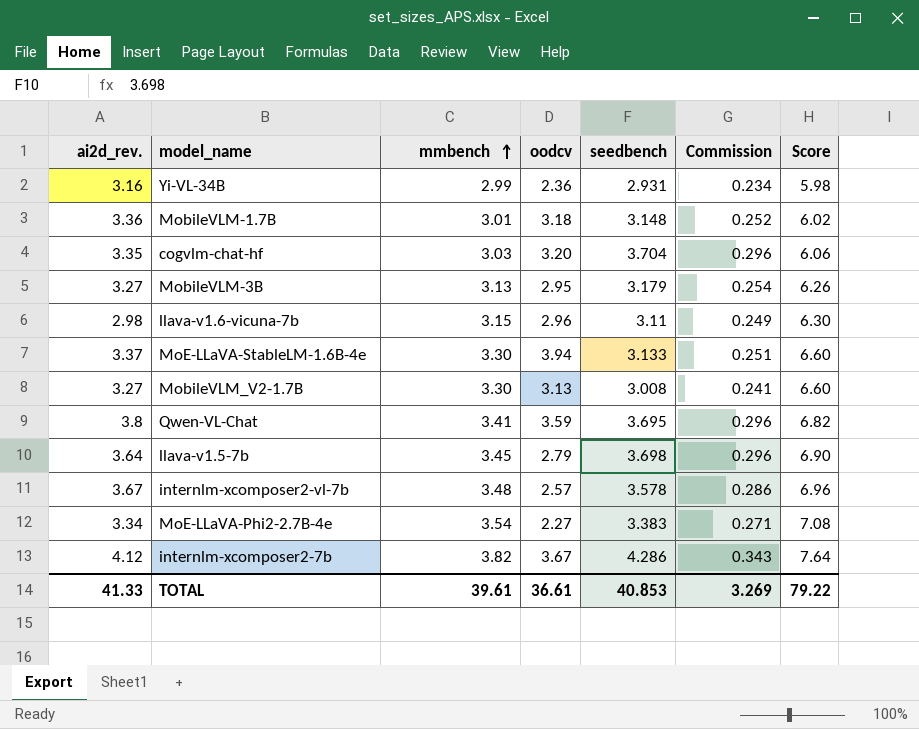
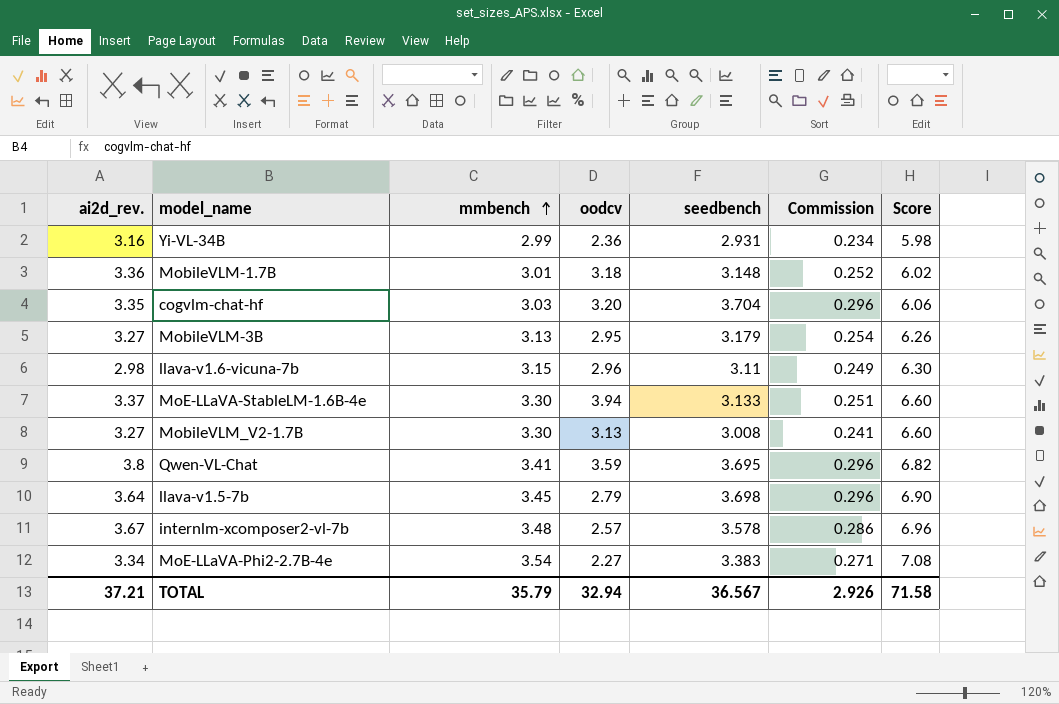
row internlm-xcomposer2-7b: 4.12 | 3.82 | 3.67 | 4.286 | 0.343 | 7.64 -> none
TOTAL | ai2d_rev.: 41.33 -> 37.21
TOTAL | mmbench: 39.61 -> 35.79
TOTAL | oodcv: 36.61 -> 32.94
TOTAL | seedbench: 40.853 -> 36.567
TOTAL | Commission: 3.269 -> 2.926
TOTAL | Score: 79.22 -> 71.58

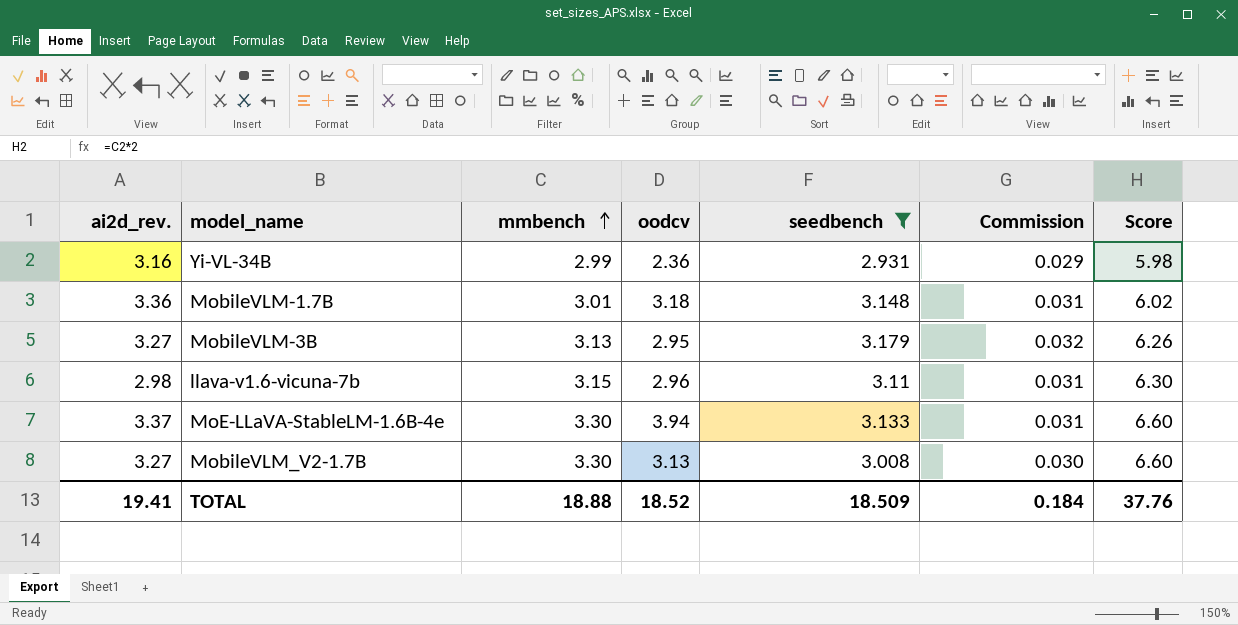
filter: none -> seedbench <= 3.179
column Commission | formula: [seedbench] * 0.08 -> [seedbench] * 0.01
TOTAL | ai2d_rev.: 37.21 -> 19.41
TOTAL | mmbench: 35.79 -> 18.88
TOTAL | oodcv: 32.94 -> 18.52
TOTAL | seedbench: 36.567 -> 18.509
TOTAL | Commission: 2.926 -> 0.184
TOTAL | Score: 71.58 -> 37.76

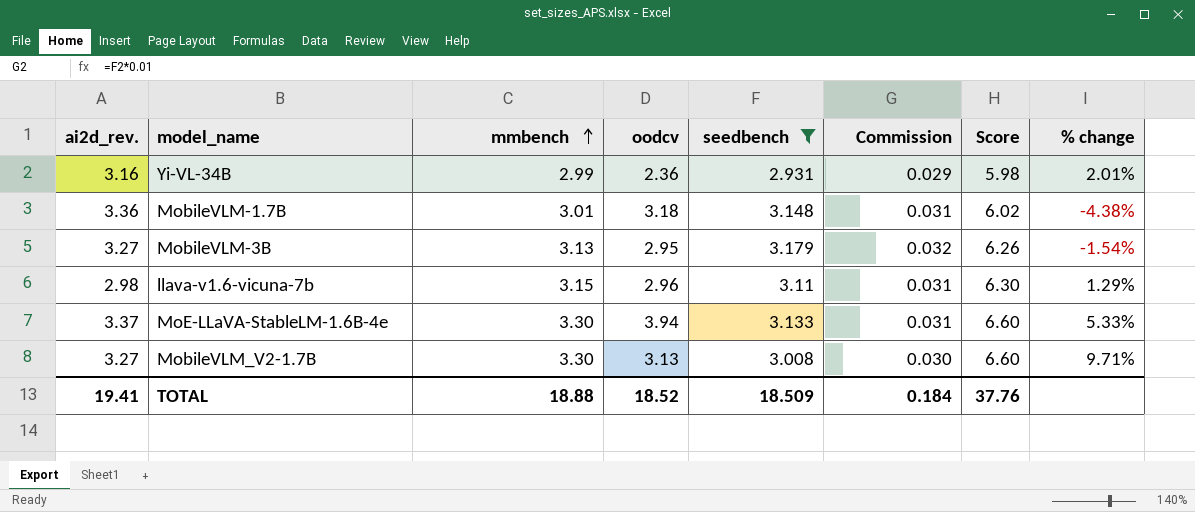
column % change | formula: none -> ([mmbench] - [seedbench]) / [seedbench]

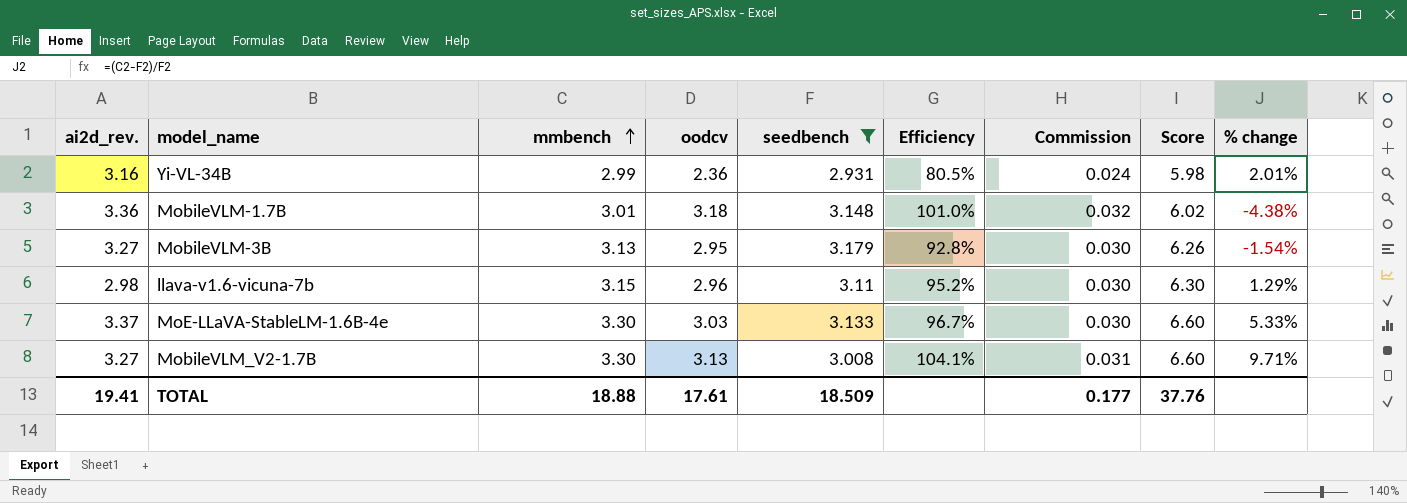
column Efficiency | formula: none -> [oodcv] / [seedbench]
column Commission | formula: [seedbench] * 0.01 -> [oodcv] * 0.01
MoE-LLaVA-StableLM-1.6B-4e | oodcv: 3.94 -> 3.03
TOTAL | oodcv: 18.52 -> 17.61
TOTAL | Commission: 0.184 -> 0.177

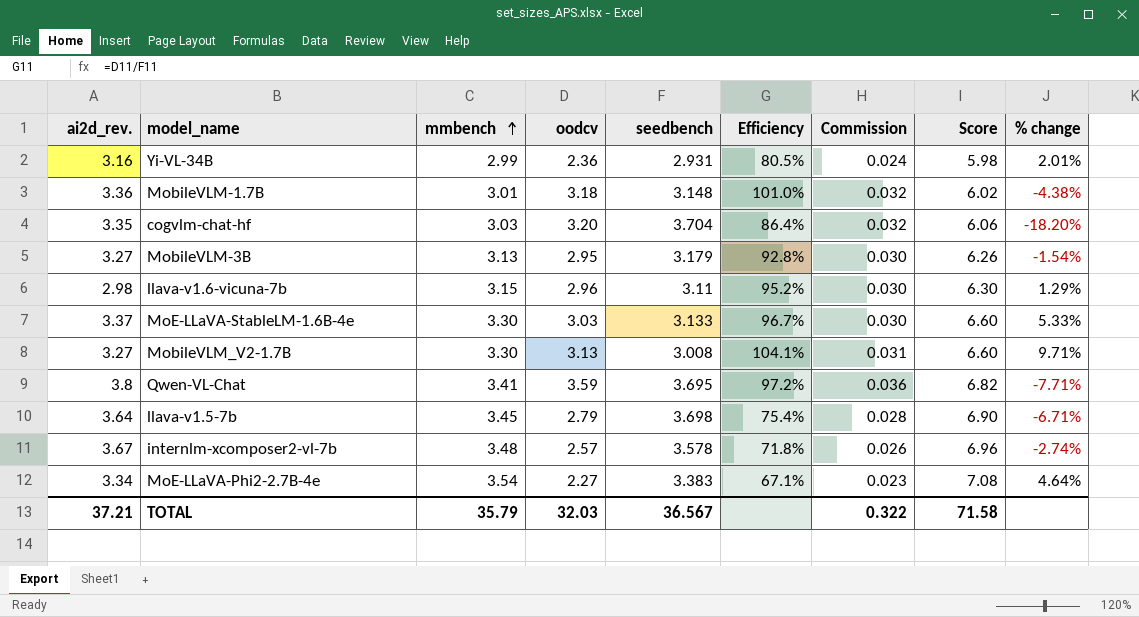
filter: seedbench <= 3.179 -> none
TOTAL | ai2d_rev.: 19.41 -> 37.21
TOTAL | mmbench: 18.88 -> 35.79
TOTAL | oodcv: 17.61 -> 32.03
TOTAL | seedbench: 18.509 -> 36.567
TOTAL | Commission: 0.177 -> 0.322
TOTAL | Score: 37.76 -> 71.58

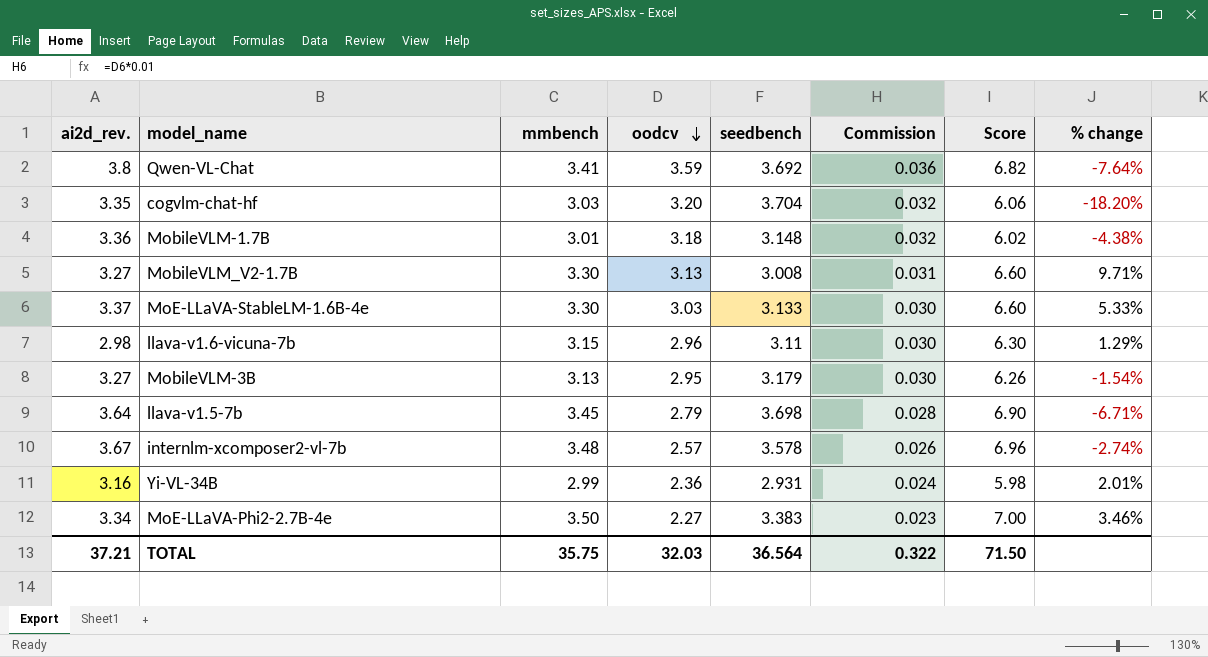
row order: mmbench ascending -> oodcv descending
column Efficiency | formula: [oodcv] / [seedbench] -> none
Qwen-VL-Chat | seedbench: 3.695 -> 3.692
Qwen-VL-Chat | % change: -7.71% -> -7.64%
MoE-LLaVA-Phi2-2.7B-4e | mmbench: 3.54 -> 3.50
MoE-LLaVA-Phi2-2.7B-4e | Score: 7.08 -> 7.00
MoE-LLaVA-Phi2-2.7B-4e | % change: 4.64% -> 3.46%
TOTAL | mmbench: 35.79 -> 35.75
TOTAL | seedbench: 36.567 -> 36.564
TOTAL | Score: 71.58 -> 71.50

